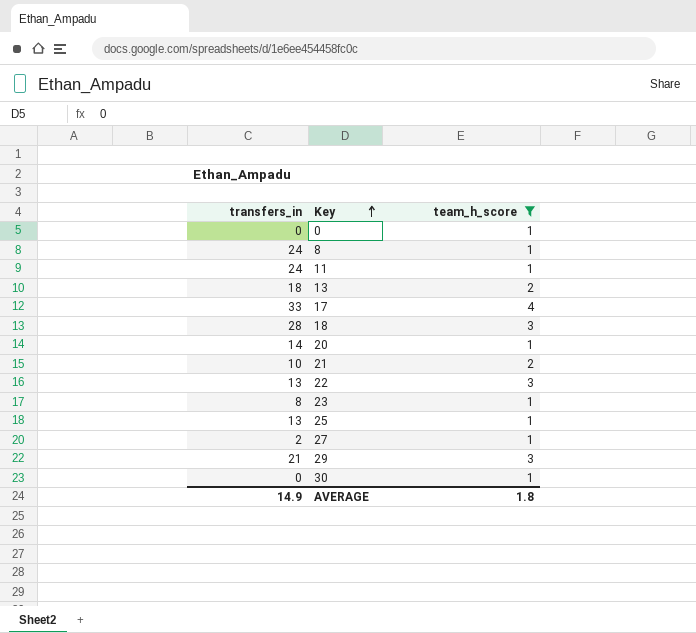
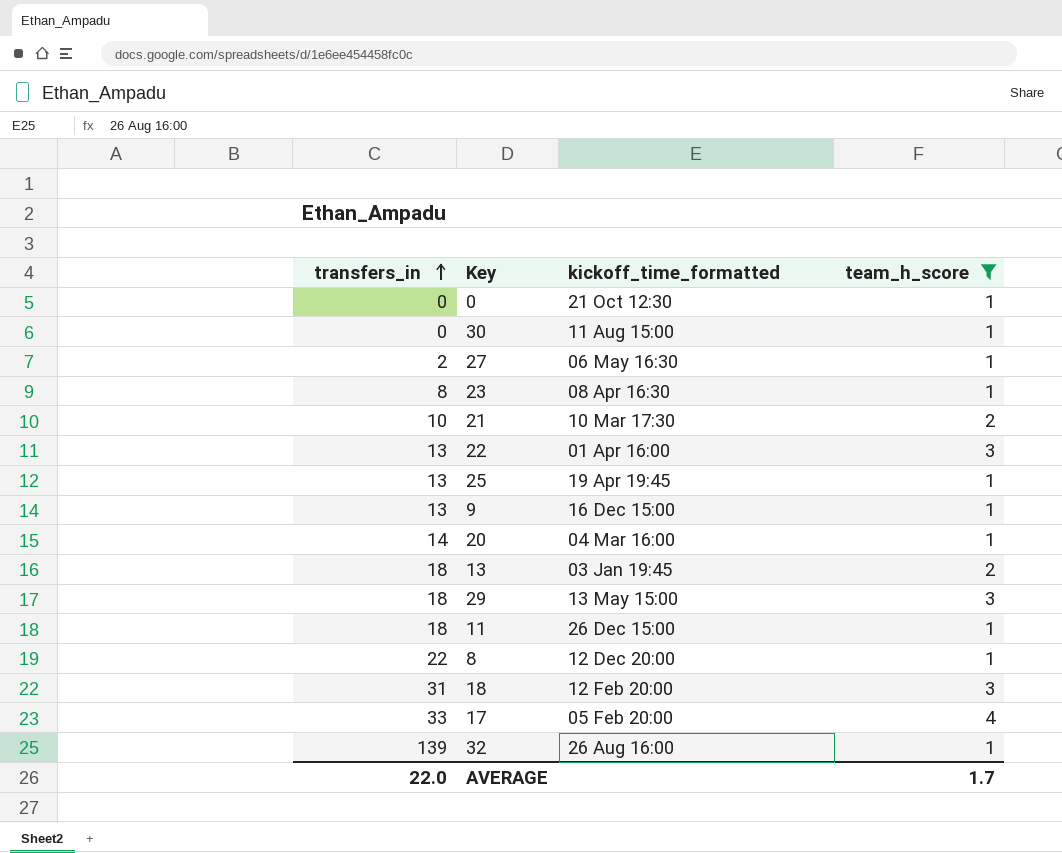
row order: Key ascending -> transfers_in ascending
column kickoff_time_formatted | position: none -> 3
row 9: none -> 13 | 16 Dec 15:00 | 1
29 | transfers_in: 21 -> 18
11 | transfers_in: 24 -> 18
8 | transfers_in: 24 -> 22
18 | transfers_in: 28 -> 31
row 32: none -> 139 | 26 Aug 16:00 | 1
AVERAGE | transfers_in: 14.9 -> 22.0
AVERAGE | team_h_score: 1.8 -> 1.7

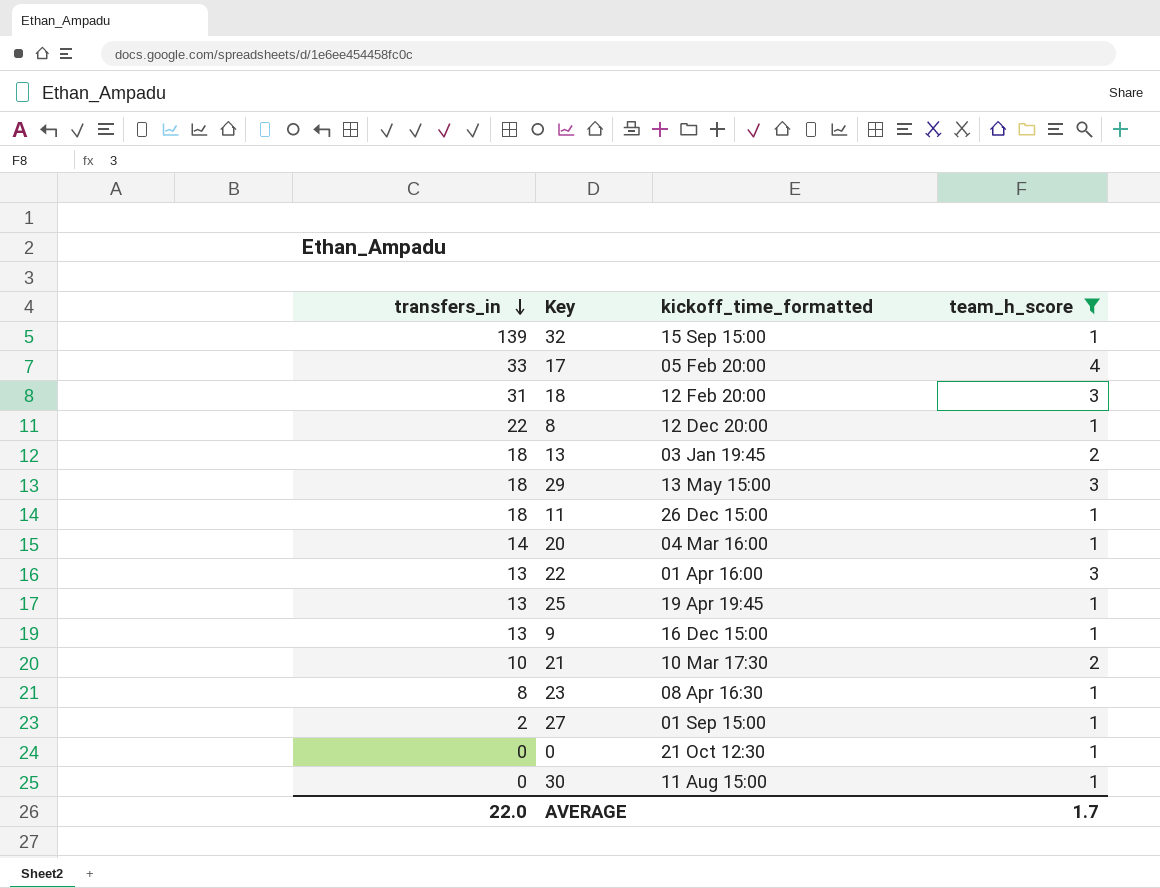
row order: transfers_in ascending -> transfers_in descending
32 | kickoff_time_formatted: 26 Aug 16:00 -> 15 Sep 15:00
27 | kickoff_time_formatted: 06 May 16:30 -> 01 Sep 15:00

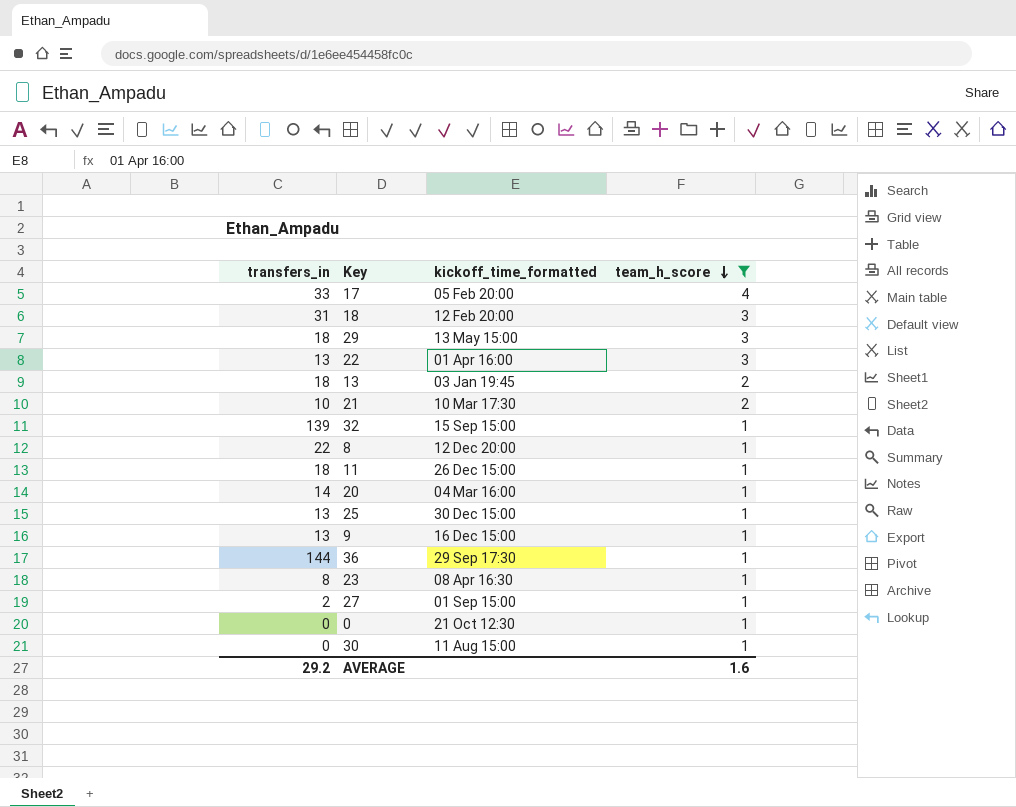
row order: transfers_in descending -> team_h_score descending
25 | kickoff_time_formatted: 19 Apr 19:45 -> 30 Dec 15:00
row 36: none -> 144 | 29 Sep 17:30 | 1
AVERAGE | transfers_in: 22.0 -> 29.2
AVERAGE | team_h_score: 1.7 -> 1.6

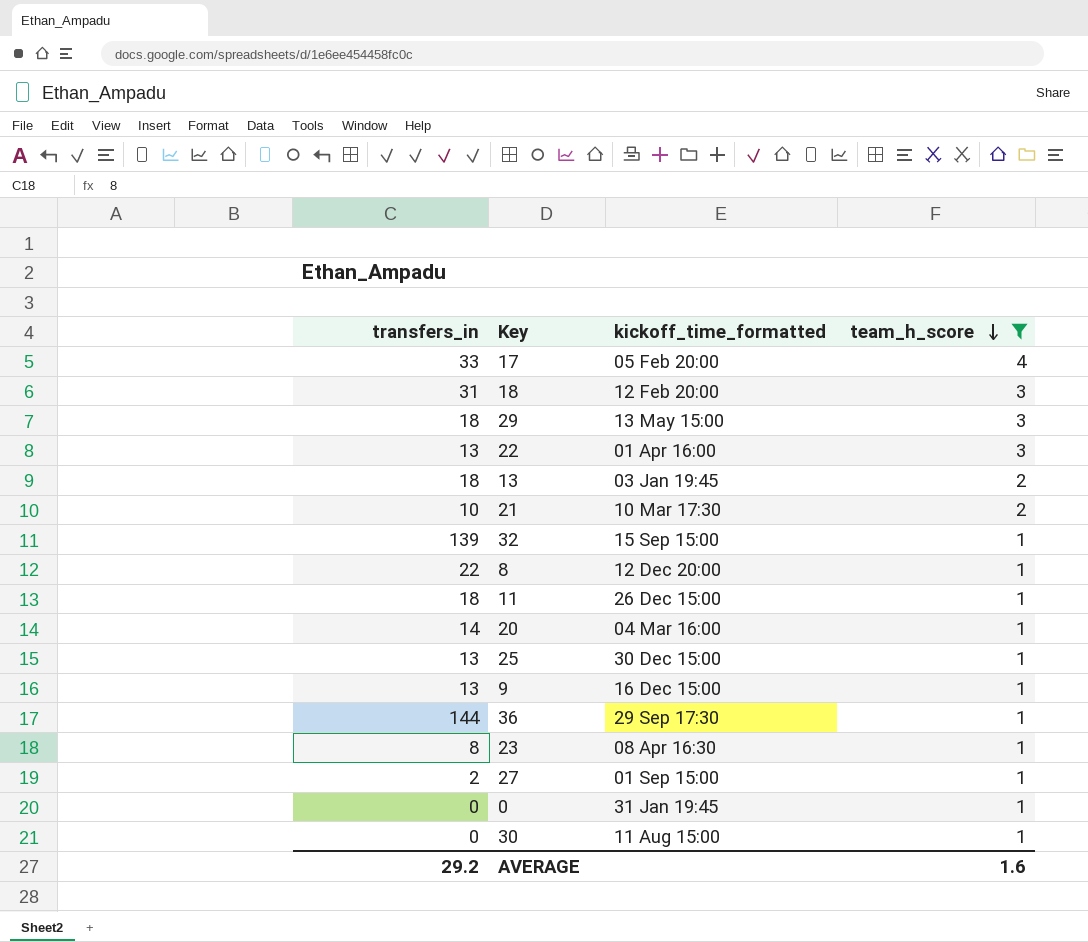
0 | kickoff_time_formatted: 21 Oct 12:30 -> 31 Jan 19:45

